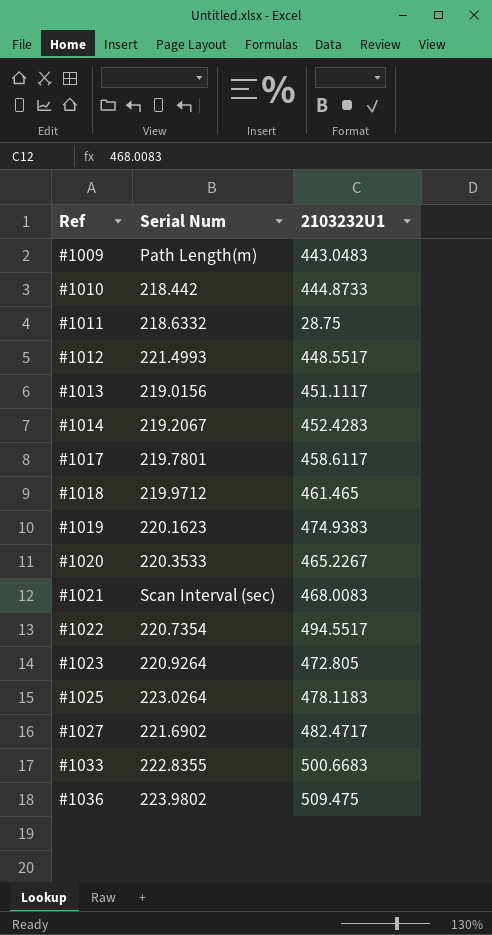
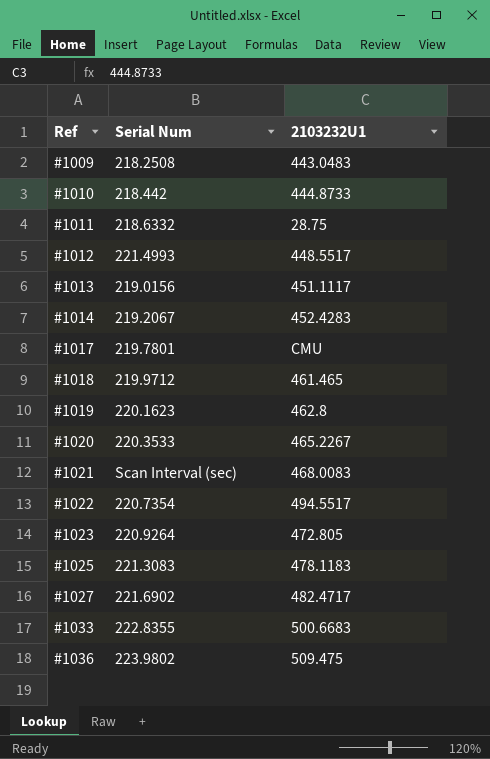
#1009 | Serial Num: Path Length(m) -> 218.2508
#1017 | 2103232U1: 458.6117 -> CMU
#1019 | 2103232U1: 474.9383 -> 462.8
#1025 | Serial Num: 223.0264 -> 221.3083

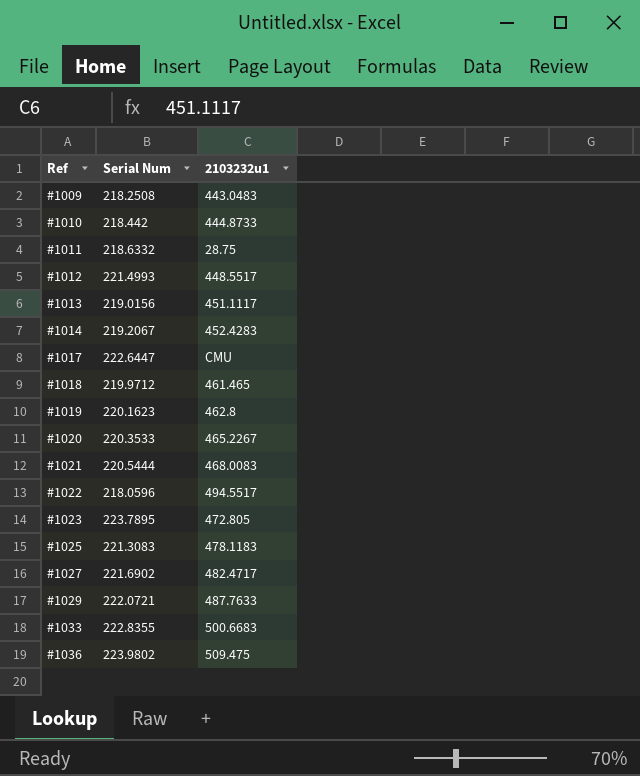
column name: 2103232U1 -> 2103232u1
#1017 | Serial Num: 219.7801 -> 222.6447
#1021 | Serial Num: Scan Interval (sec) -> 220.5444
#1022 | Serial Num: 220.7354 -> 218.0596
#1023 | Serial Num: 220.9264 -> 223.7895
row #1029: none -> 222.0721 | 487.7633

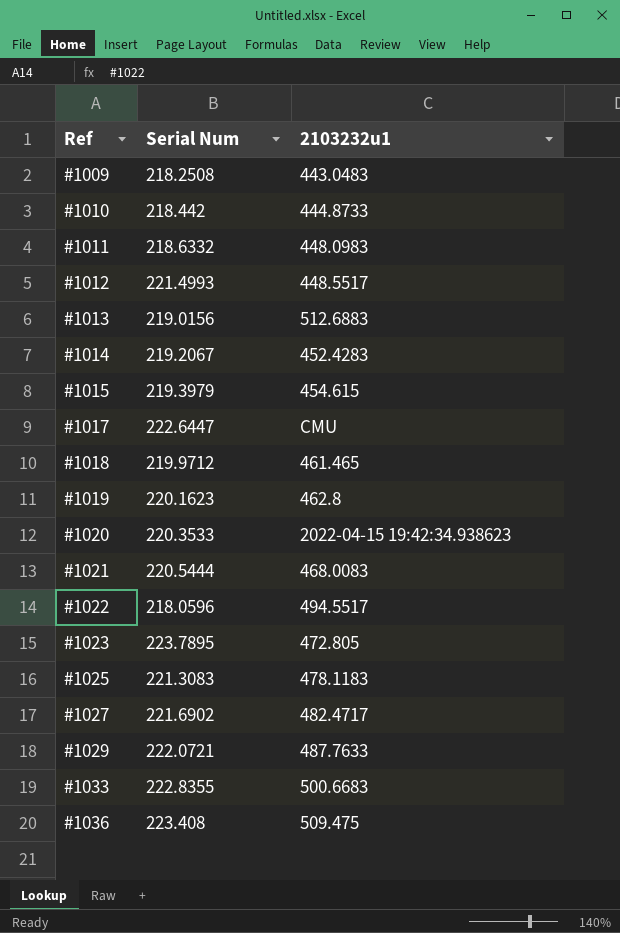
#1011 | 2103232u1: 28.75 -> 448.0983
#1013 | 2103232u1: 451.1117 -> 512.6883
row #1015: none -> 219.3979 | 454.615
#1020 | 2103232u1: 465.2267 -> 2022-04-15 19:42:34.938623
#1036 | Serial Num: 223.9802 -> 223.408

